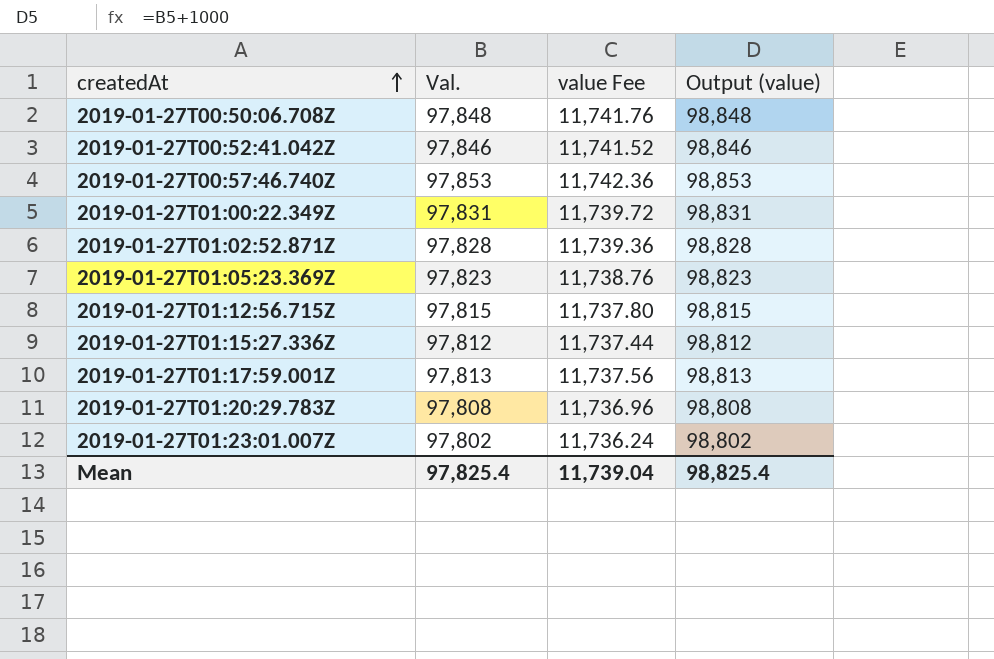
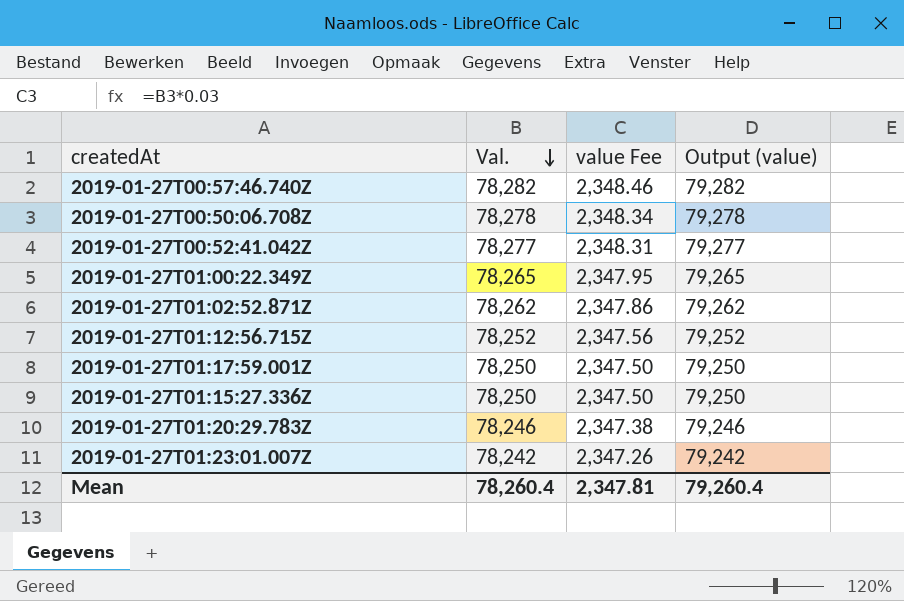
row order: createdAt ascending -> Val. descending
column value Fee | formula: [Val.] * 0.12 -> [Val.] * 0.03
row 2019-01-27T01:05:23.369Z: 97,823 | 11,738.76 | 98,823 -> none
2019-01-27T00:57:46.740Z | Val.: 97,853 -> 78,282
2019-01-27T00:57:46.740Z | Output (value): 98,853 -> 79,282
2019-01-27T00:50:06.708Z | Val.: 97,848 -> 78,278
2019-01-27T00:50:06.708Z | Output (value): 98,848 -> 79,278
2019-01-27T00:52:41.042Z | Val.: 97,846 -> 78,277
2019-01-27T00:52:41.042Z | Output (value): 98,846 -> 79,277
2019-01-27T01:00:22.349Z | Val.: 97,831 -> 78,265
2019-01-27T01:00:22.349Z | Output (value): 98,831 -> 79,265
2019-01-27T01:02:52.871Z | Val.: 97,828 -> 78,262
2019-01-27T01:02:52.871Z | Output (value): 98,828 -> 79,262
2019-01-27T01:12:56.715Z | Val.: 97,815 -> 78,252
2019-01-27T01:12:56.715Z | Output (value): 98,815 -> 79,252
2019-01-27T01:17:59.001Z | Val.: 97,813 -> 78,250
2019-01-27T01:17:59.001Z | Output (value): 98,813 -> 79,250
2019-01-27T01:15:27.336Z | Val.: 97,812 -> 78,250
2019-01-27T01:15:27.336Z | Output (value): 98,812 -> 79,250
2019-01-27T01:20:29.783Z | Val.: 97,808 -> 78,246
2019-01-27T01:20:29.783Z | Output (value): 98,808 -> 79,246
2019-01-27T01:23:01.007Z | Val.: 97,802 -> 78,242
2019-01-27T01:23:01.007Z | Output (value): 98,802 -> 79,242
Mean | Val.: 97,825.4 -> 78,260.4
Mean | value Fee: 11,739.04 -> 2,347.81
Mean | Output (value): 98,825.4 -> 79,260.4

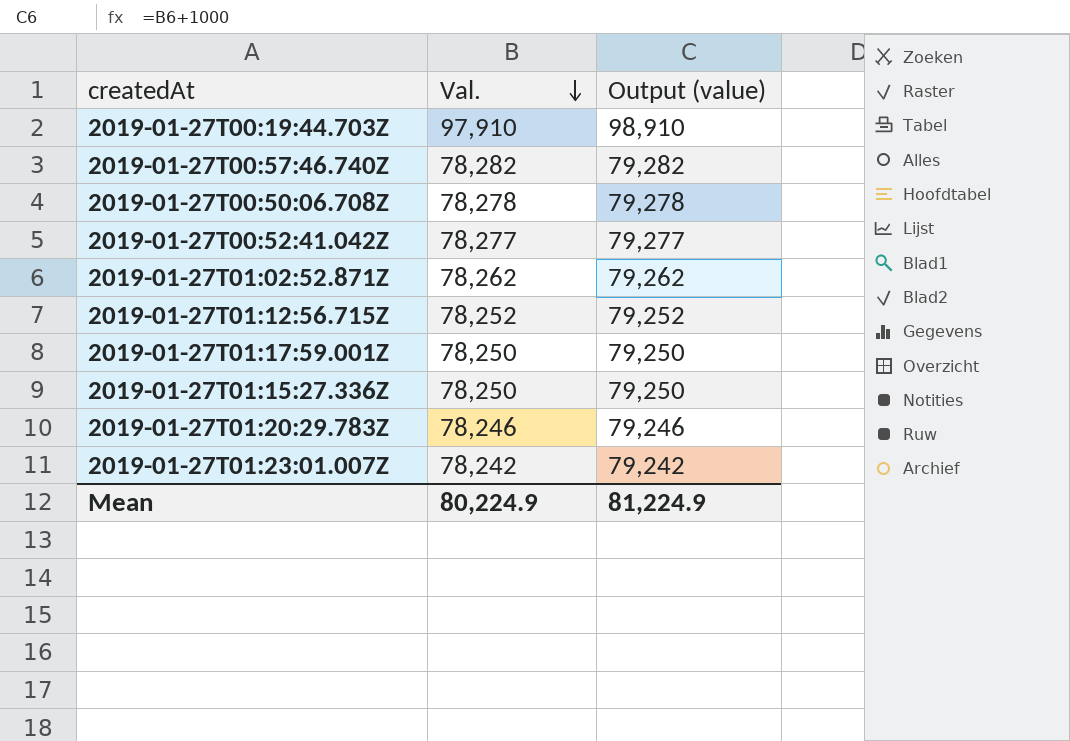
column value Fee | formula: [Val.] * 0.03 -> none
row 2019-01-27T01:00:22.349Z: 78,265 | 2,347.95 | 79,265 -> none
row 2019-01-27T00:19:44.703Z: none -> 97,910 | 98,910
Mean | Val.: 78,260.4 -> 80,224.9
Mean | Output (value): 79,260.4 -> 81,224.9

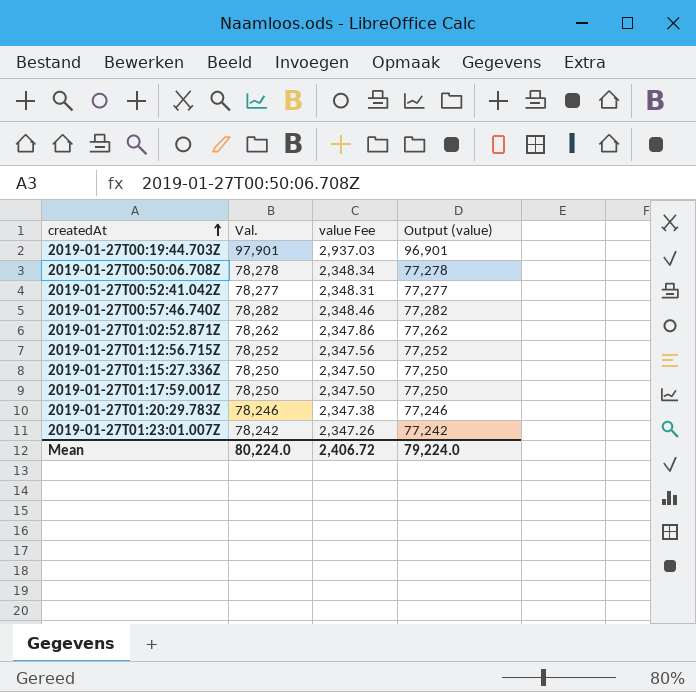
row order: Val. descending -> createdAt ascending
column value Fee | formula: none -> [Val.] * 0.03
column Output (value) | formula: [Val.] + 1000 -> [Val.] - 1000
2019-01-27T00:19:44.703Z | Val.: 97,910 -> 97,901
Mean | Val.: 80,224.9 -> 80,224.0
Mean | Output (value): 81,224.9 -> 79,224.0

